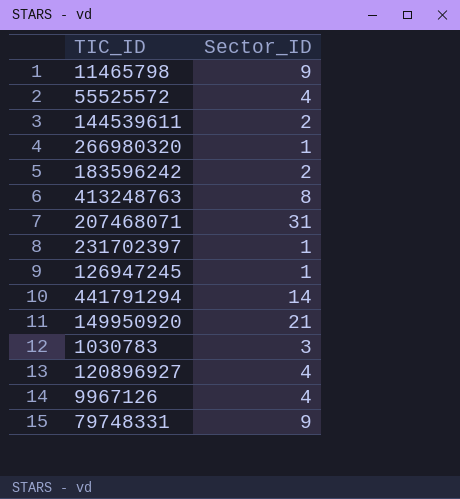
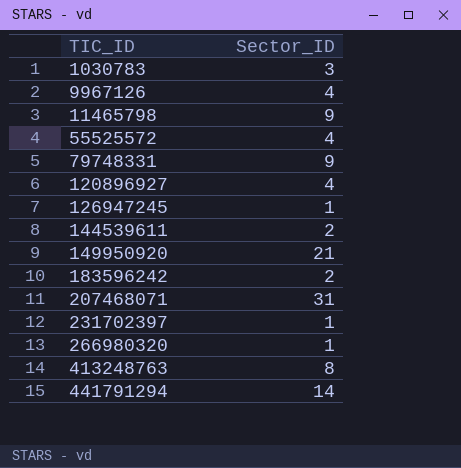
row order: none -> TIC_ID ascending

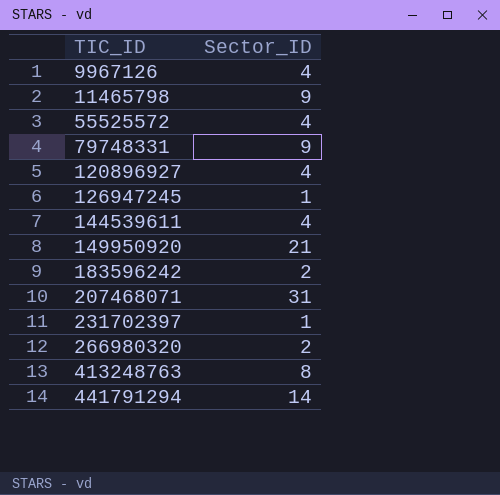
row 1030783: 3 -> none
144539611 | Sector_ID: 2 -> 4
266980320 | Sector_ID: 1 -> 2

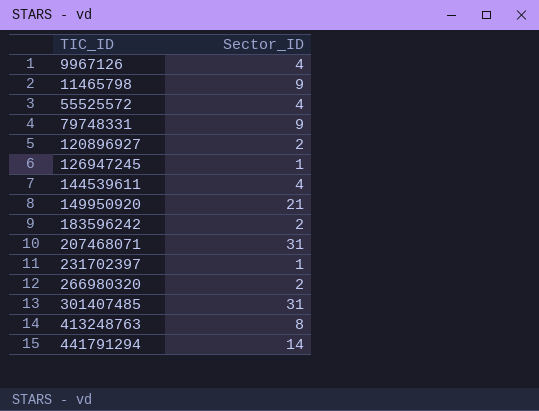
120896927 | Sector_ID: 4 -> 2
row 301407485: none -> 31

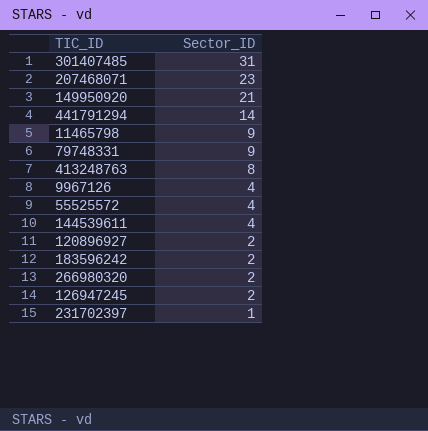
row order: TIC_ID ascending -> Sector_ID descending
207468071 | Sector_ID: 31 -> 23
126947245 | Sector_ID: 1 -> 2

